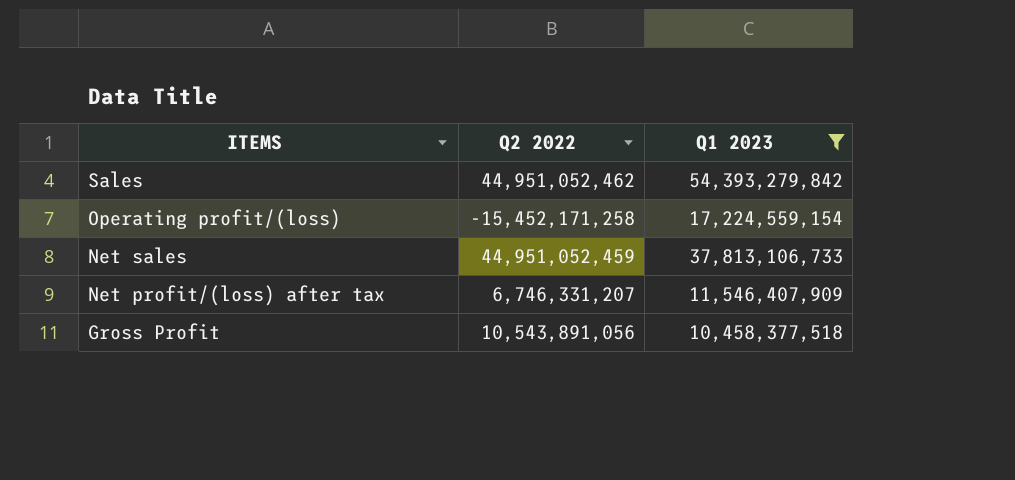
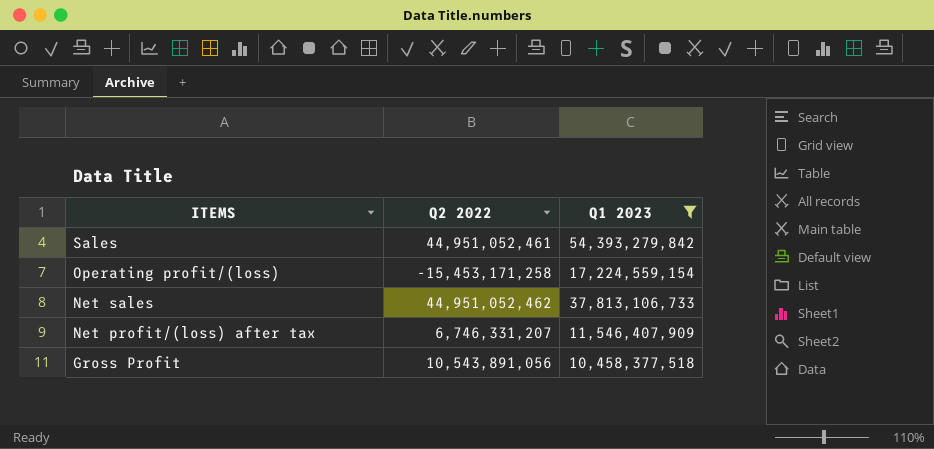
Sales | Q2 2022: 44,951,052,462 -> 44,951,052,461
Operating profit/(loss) | Q2 2022: -15,452,171,258 -> -15,453,171,258
Net sales | Q2 2022: 44,951,052,459 -> 44,951,052,462

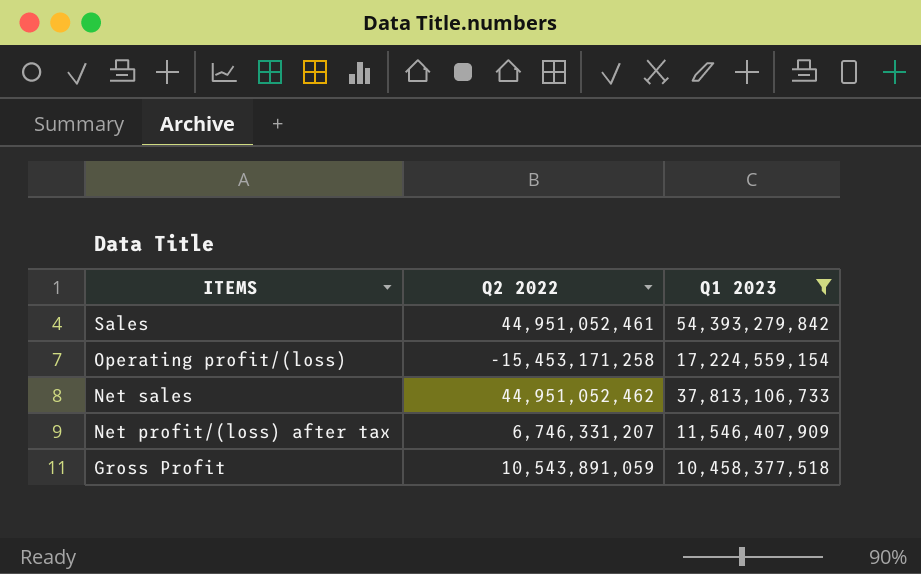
Gross Profit | Q2 2022: 10,543,891,056 -> 10,543,891,059

